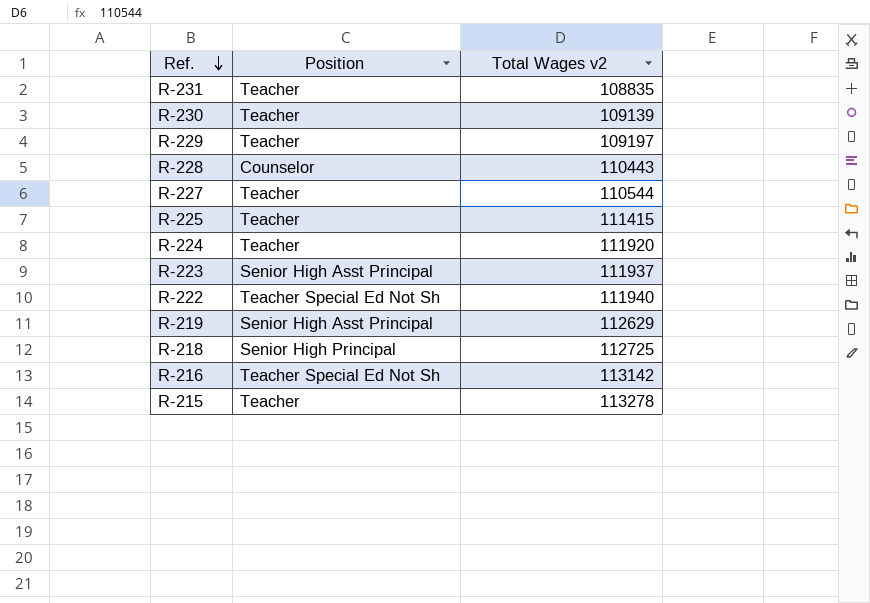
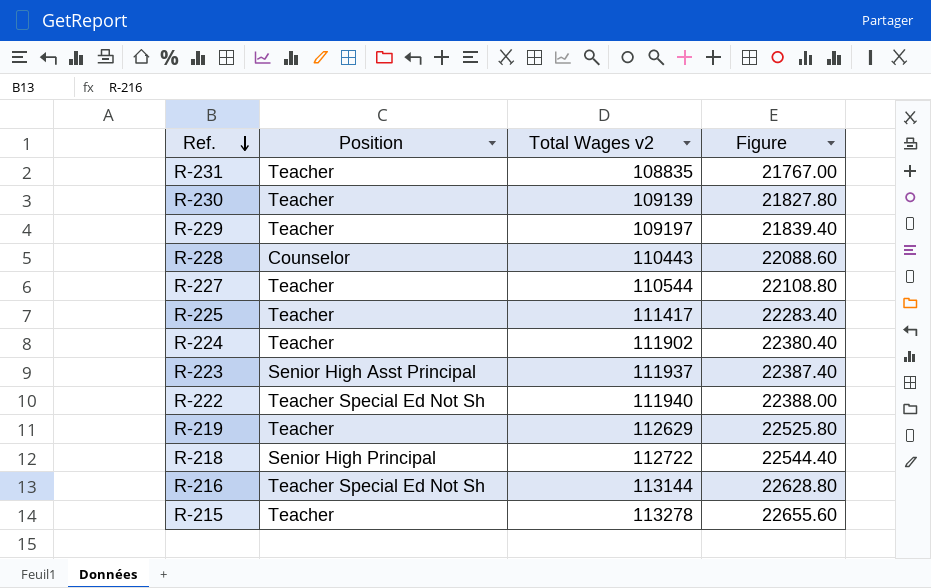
column Figure | formula: none -> [Total Wages v2] * 0.2
R-225 | Total Wages v2: 111415 -> 111417
R-224 | Total Wages v2: 111920 -> 111902
R-219 | Position: Senior High Asst Principal -> Teacher
R-218 | Total Wages v2: 112725 -> 112722
R-216 | Total Wages v2: 113142 -> 113144

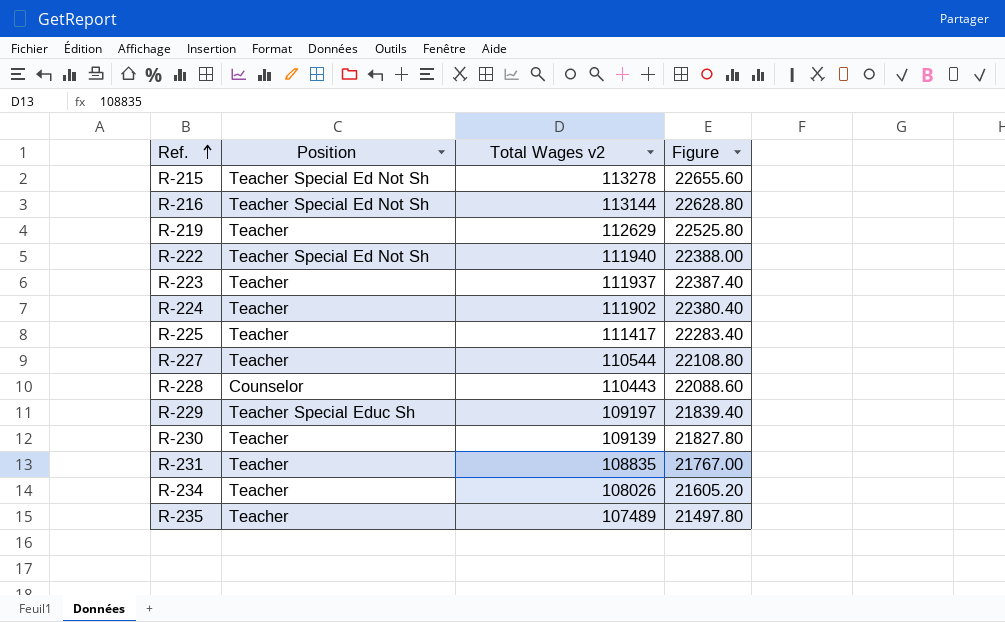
row order: Ref. descending -> Ref. ascending
row R-218: Senior High Principal | 112722 | 22544.40 -> none
R-215 | Position: Teacher -> Teacher Special Ed Not Sh
R-223 | Position: Senior High Asst Principal -> Teacher
R-229 | Position: Teacher -> Teacher Special Educ Sh
row R-234: none -> Teacher | 108026 | 21605.20
row R-235: none -> Teacher | 107489 | 21497.80

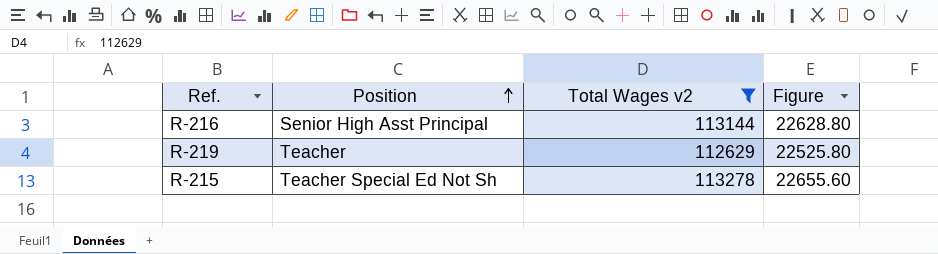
filter: none -> Total Wages v2 >= 112629
row order: Ref. ascending -> Position ascending
R-216 | Position: Teacher Special Ed Not Sh -> Senior High Asst Principal

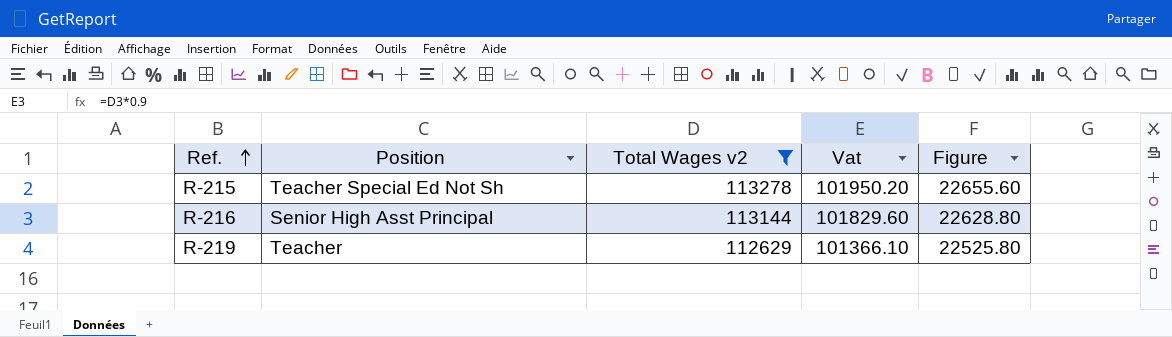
row order: Position ascending -> Ref. ascending
column Vat | formula: none -> [Total Wages v2] * 0.9

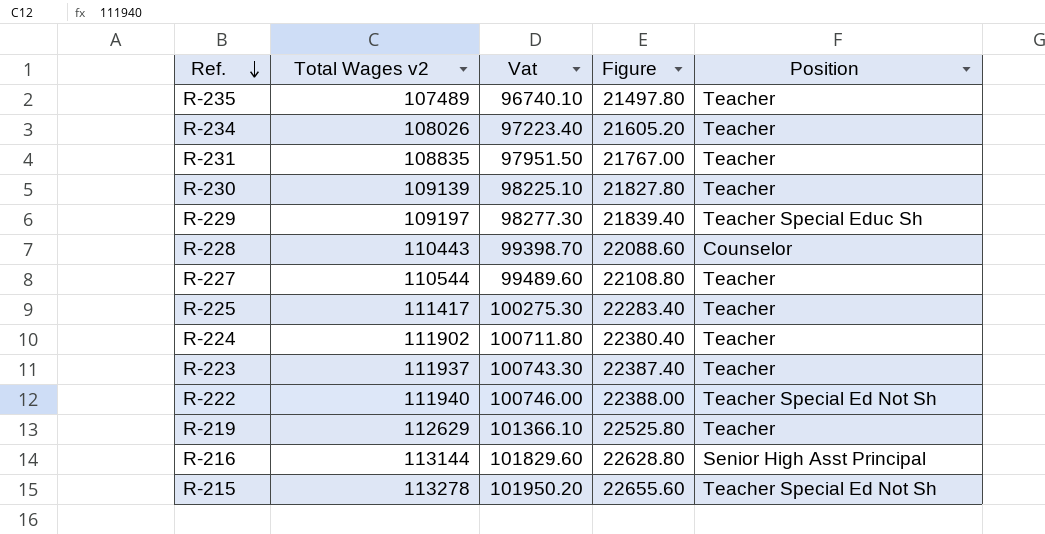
filter: Total Wages v2 >= 112629 -> none
row order: Ref. ascending -> Ref. descending
column Position | position: 2 -> 5

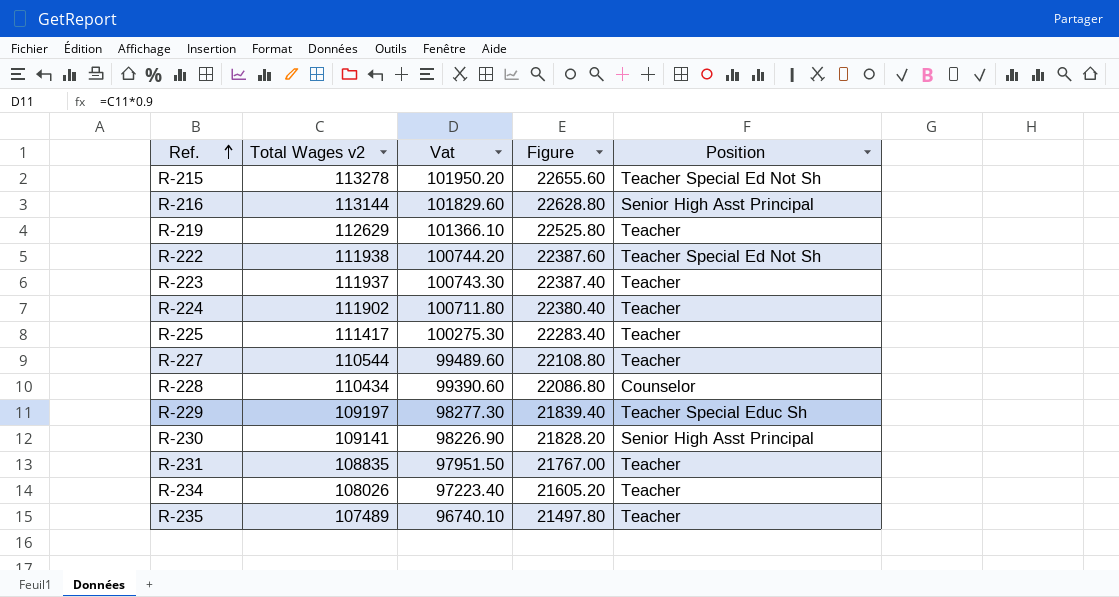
row order: Ref. descending -> Ref. ascending
R-222 | Total Wages v2: 111940 -> 111938
R-222 | Vat: 100746.00 -> 100744.20
R-222 | Figure: 22388.00 -> 22387.60
R-228 | Total Wages v2: 110443 -> 110434
R-228 | Vat: 99398.70 -> 99390.60
R-228 | Figure: 22088.60 -> 22086.80
R-230 | Total Wages v2: 109139 -> 109141
R-230 | Vat: 98225.10 -> 98226.90
R-230 | Figure: 21827.80 -> 21828.20
R-230 | Position: Teacher -> Senior High Asst Principal

